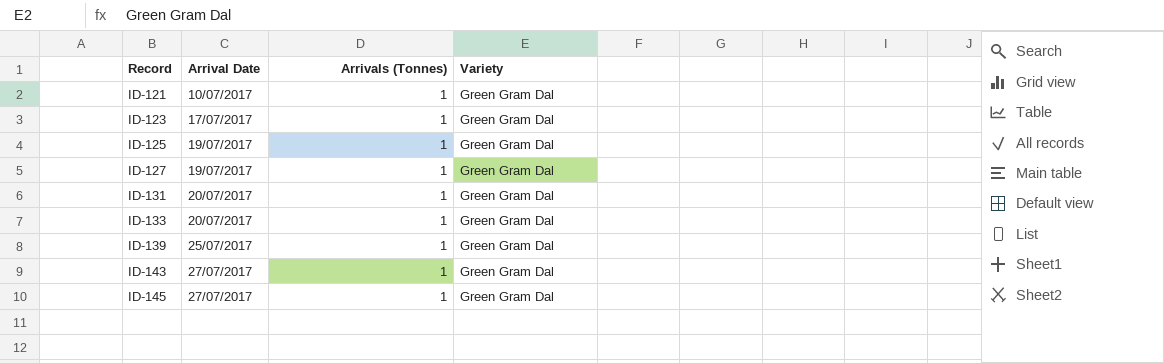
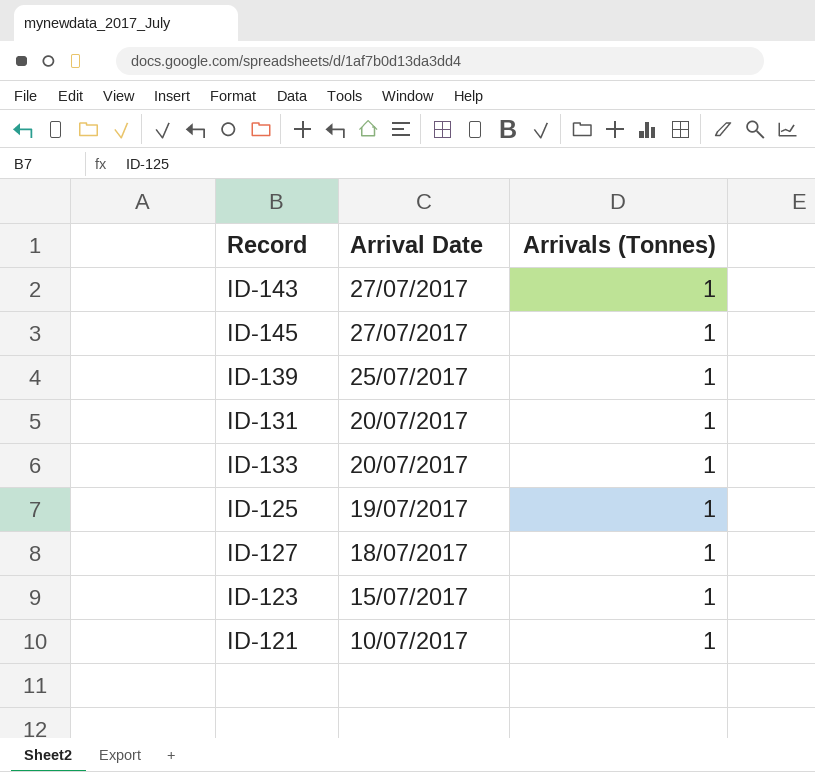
row order: Record ascending -> Arrival Date descending
column Variety | position: 4 -> none
ID-127 | Arrival Date: 19/07/2017 -> 18/07/2017
ID-123 | Arrival Date: 17/07/2017 -> 15/07/2017

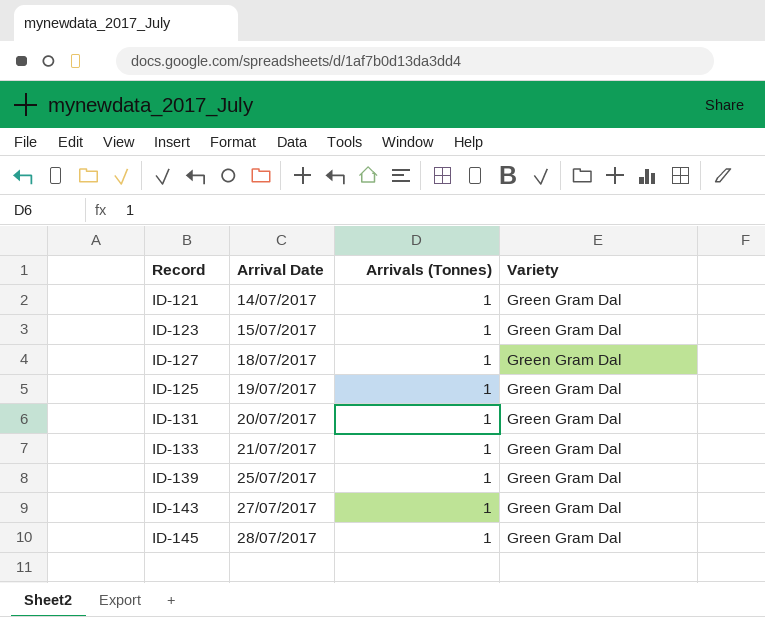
row order: Arrival Date descending -> Arrival Date ascending
column Variety | position: none -> 4
ID-121 | Arrival Date: 10/07/2017 -> 14/07/2017
ID-133 | Arrival Date: 20/07/2017 -> 21/07/2017
ID-145 | Arrival Date: 27/07/2017 -> 28/07/2017

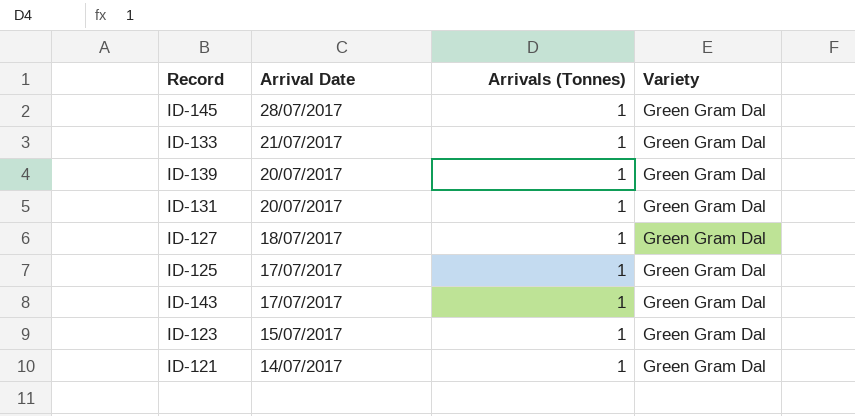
row order: Arrival Date ascending -> Arrival Date descending
ID-139 | Arrival Date: 25/07/2017 -> 20/07/2017
ID-125 | Arrival Date: 19/07/2017 -> 17/07/2017
ID-143 | Arrival Date: 27/07/2017 -> 17/07/2017

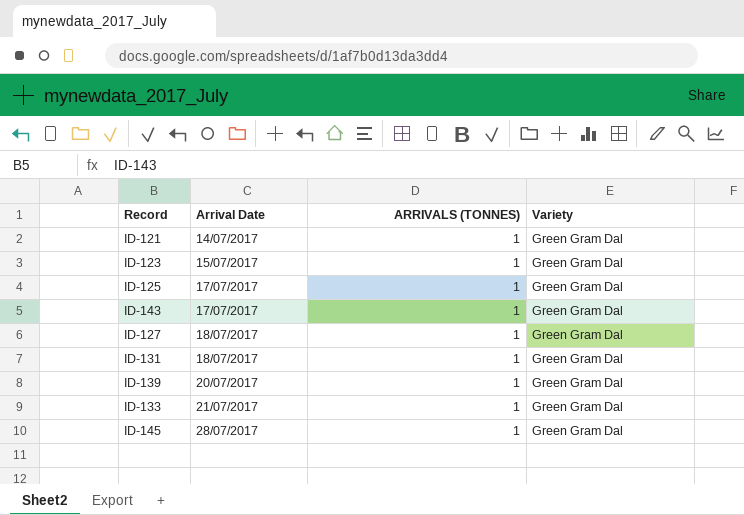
row order: Arrival Date descending -> Arrival Date ascending
column name: Arrivals (Tonnes) -> ARRIVALS (TONNES)
ID-131 | Arrival Date: 20/07/2017 -> 18/07/2017

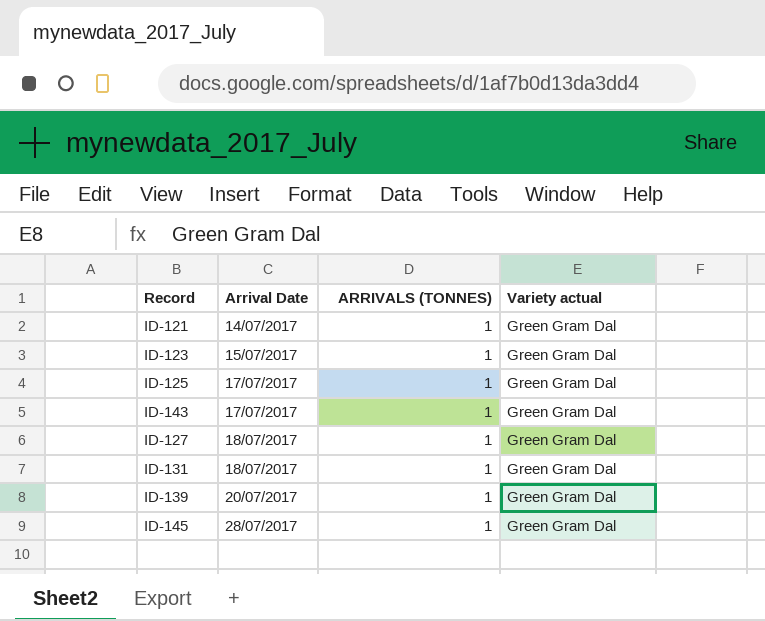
column name: Variety -> Variety actual
row ID-133: 21/07/2017 | 1 | Green Gram Dal -> none

